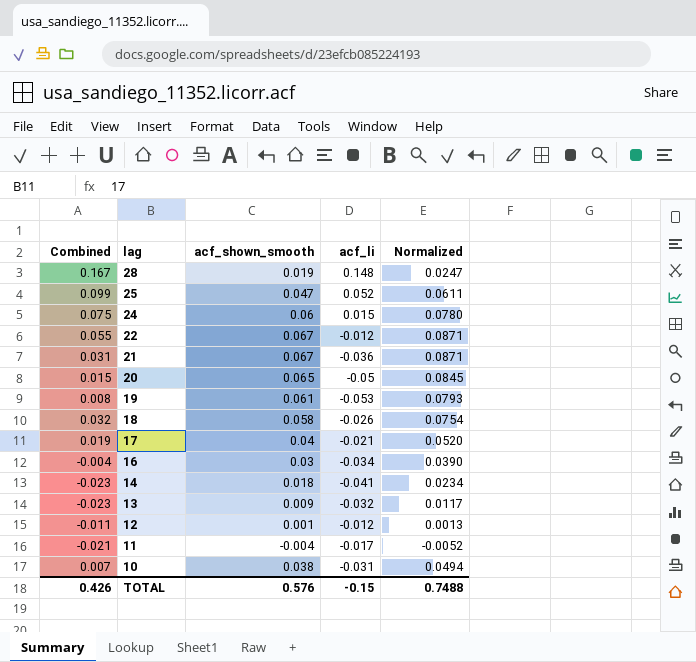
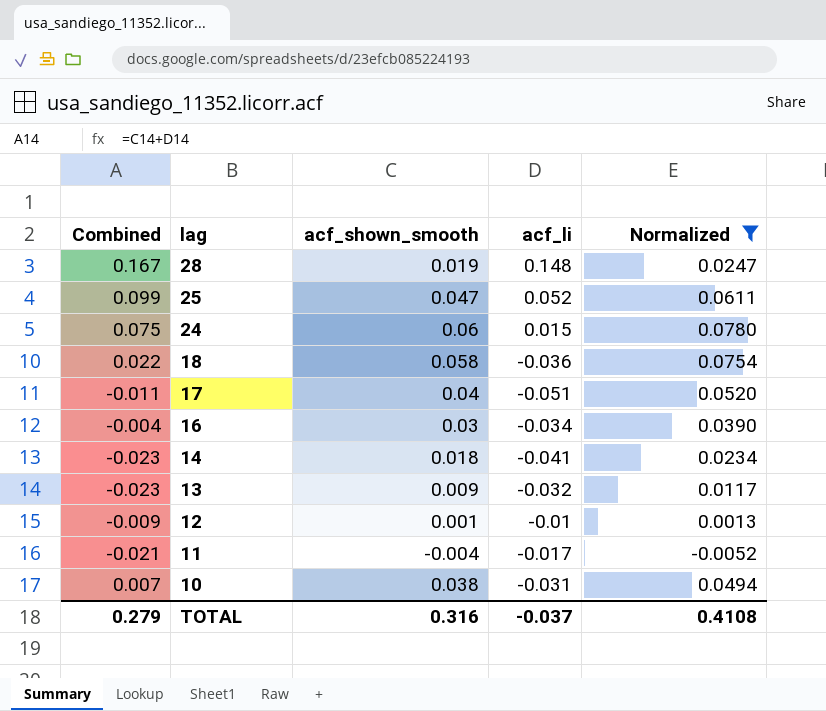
filter: none -> Normalized <= 0.0780
18 | Combined: 0.032 -> 0.022
18 | acf_li: -0.026 -> -0.036
17 | Combined: 0.019 -> -0.011
17 | acf_li: -0.021 -> -0.051
12 | Combined: -0.011 -> -0.009
12 | acf_li: -0.012 -> -0.01
TOTAL | Combined: 0.426 -> 0.279
TOTAL | acf_shown_smooth: 0.576 -> 0.316
TOTAL | acf_li: -0.15 -> -0.037
TOTAL | Normalized: 0.7488 -> 0.4108

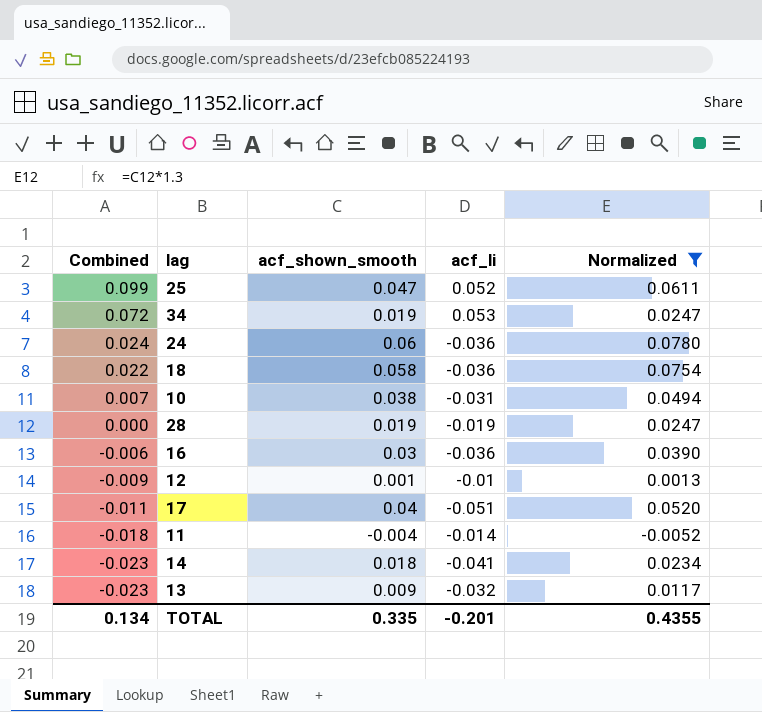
row order: lag descending -> Combined descending
row 34: none -> 0.072 | 0.019 | 0.053 | 0.0247
24 | Combined: 0.075 -> 0.024
24 | acf_li: 0.015 -> -0.036
28 | Combined: 0.167 -> 0.000
28 | acf_li: 0.148 -> -0.019
16 | Combined: -0.004 -> -0.006
16 | acf_li: -0.034 -> -0.036
11 | Combined: -0.021 -> -0.018
11 | acf_li: -0.017 -> -0.014
TOTAL | Combined: 0.279 -> 0.134
TOTAL | acf_shown_smooth: 0.316 -> 0.335
TOTAL | acf_li: -0.037 -> -0.201
TOTAL | Normalized: 0.4108 -> 0.4355

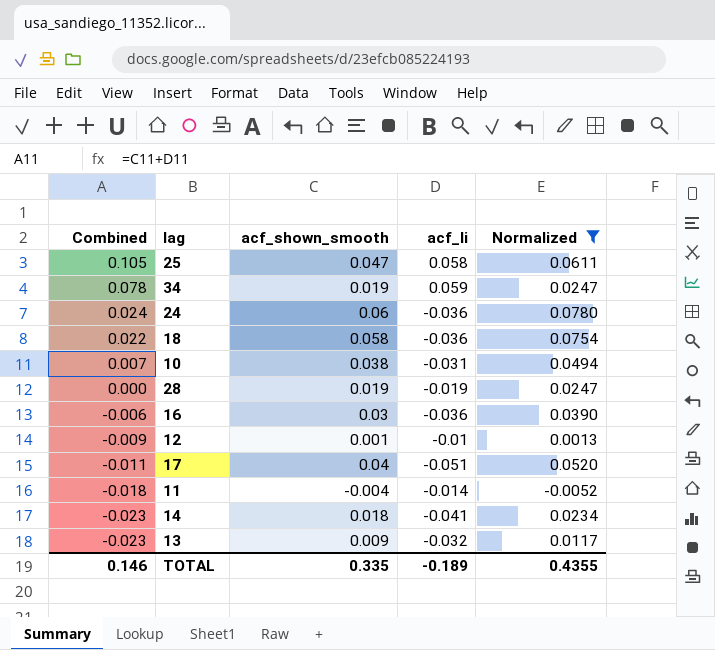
25 | Combined: 0.099 -> 0.105
25 | acf_li: 0.052 -> 0.058
34 | Combined: 0.072 -> 0.078
34 | acf_li: 0.053 -> 0.059
TOTAL | Combined: 0.134 -> 0.146
TOTAL | acf_li: -0.201 -> -0.189

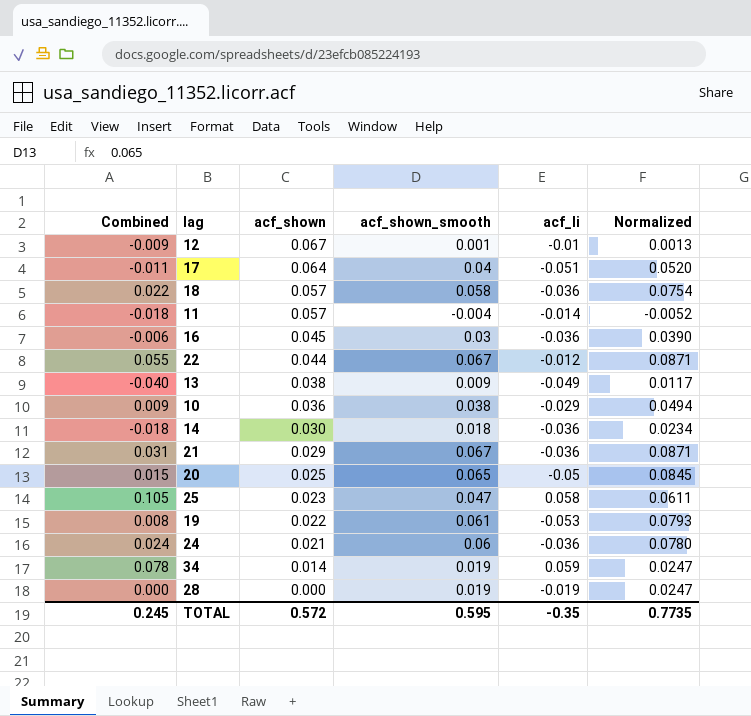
filter: Normalized <= 0.0780 -> none
row order: Combined descending -> acf_shown descending
column acf_shown | position: none -> 3
13 | Combined: -0.023 -> -0.040
13 | acf_li: -0.032 -> -0.049
10 | Combined: 0.007 -> 0.009
10 | acf_li: -0.031 -> -0.029
14 | Combined: -0.023 -> -0.018
14 | acf_li: -0.041 -> -0.036
TOTAL | Combined: 0.146 -> 0.245
TOTAL | acf_shown_smooth: 0.335 -> 0.595
TOTAL | acf_li: -0.189 -> -0.35
TOTAL | Normalized: 0.4355 -> 0.7735

